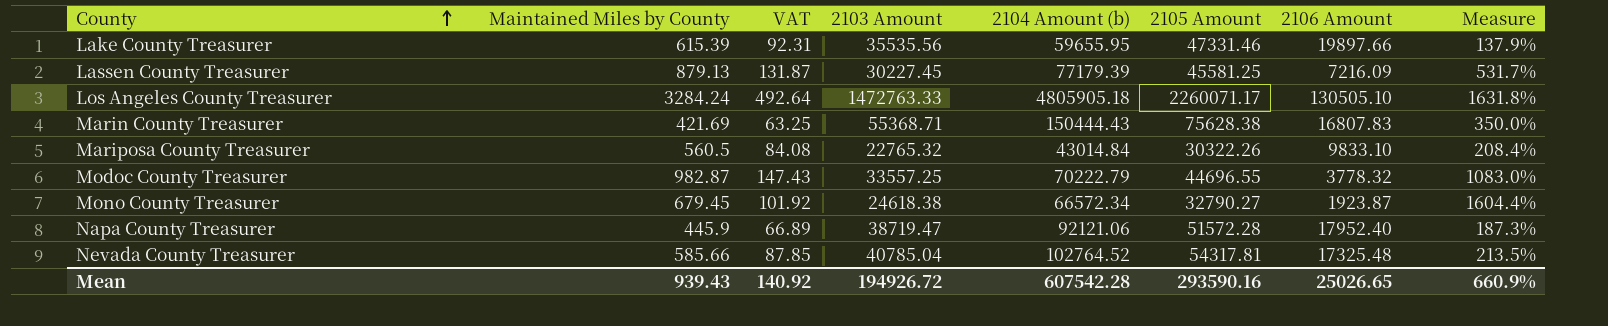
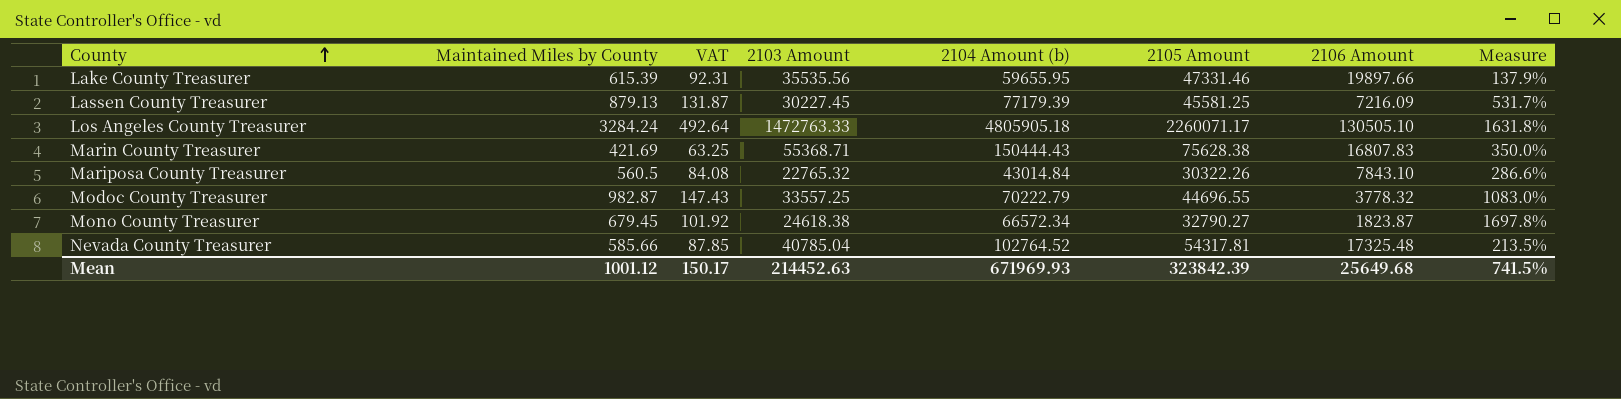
row Napa County Treasurer: 445.9 | 66.89 | 38719.47 | 92121.06 | 51572.28 | 17952.40 | 187.3% -> none
Mariposa County Treasurer | 2106 Amount: 9833.10 -> 7843.10
Mariposa County Treasurer | Measure: 208.4% -> 286.6%
Mono County Treasurer | 2106 Amount: 1923.87 -> 1823.87
Mono County Treasurer | Measure: 1604.4% -> 1697.8%
Mean | Maintained Miles by County: 939.43 -> 1001.12
Mean | VAT: 140.92 -> 150.17
Mean | 2103 Amount: 194926.72 -> 214452.63
Mean | 2104 Amount (b): 607542.28 -> 671969.93
Mean | 2105 Amount: 293590.16 -> 323842.39
Mean | 2106 Amount: 25026.65 -> 25649.68
Mean | Measure: 660.9% -> 741.5%

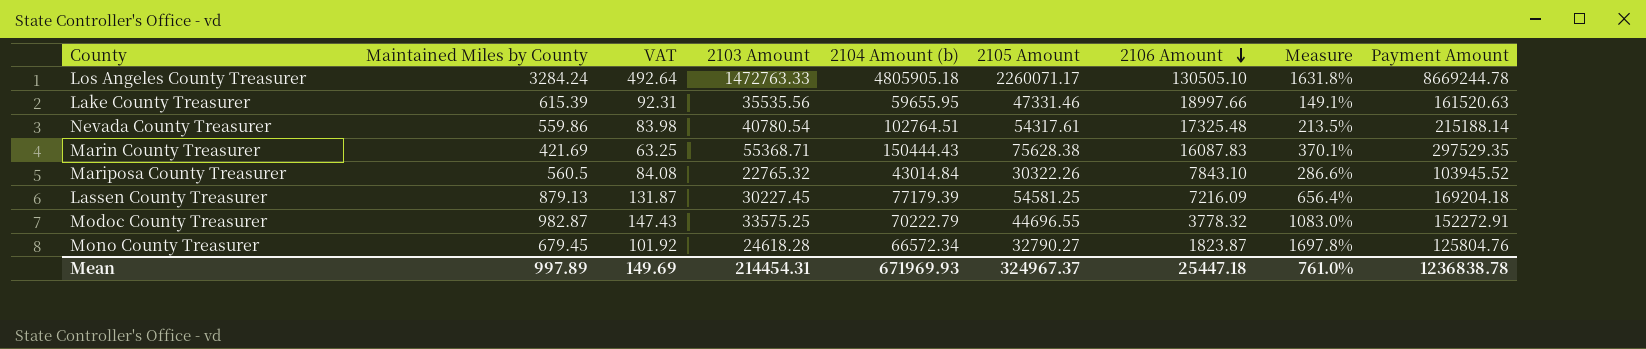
row order: County ascending -> 2106 Amount descending
column Payment Amount | formula: none -> [2103 Amount] + [2104 Amount (b)] + [2105 Amount] + [2106 Amount]
Lake County Treasurer | 2106 Amount: 19897.66 -> 18997.66
Lake County Treasurer | Measure: 137.9% -> 149.1%
Nevada County Treasurer | Maintained Miles by County: 585.66 -> 559.86
Nevada County Treasurer | VAT: 87.85 -> 83.98
Nevada County Treasurer | 2103 Amount: 40785.04 -> 40780.54
Nevada County Treasurer | 2104 Amount (b): 102764.52 -> 102764.51
Nevada County Treasurer | 2105 Amount: 54317.81 -> 54317.61
Marin County Treasurer | 2106 Amount: 16807.83 -> 16087.83
Marin County Treasurer | Measure: 350.0% -> 370.1%
Lassen County Treasurer | 2105 Amount: 45581.25 -> 54581.25
Lassen County Treasurer | Measure: 531.7% -> 656.4%
Modoc County Treasurer | 2103 Amount: 33557.25 -> 33575.25
Mono County Treasurer | 2103 Amount: 24618.38 -> 24618.28
Mean | Maintained Miles by County: 1001.12 -> 997.89
Mean | VAT: 150.17 -> 149.69
Mean | 2103 Amount: 214452.63 -> 214454.31
Mean | 2105 Amount: 323842.39 -> 324967.37
Mean | 2106 Amount: 25649.68 -> 25447.18
Mean | Measure: 741.5% -> 761.0%

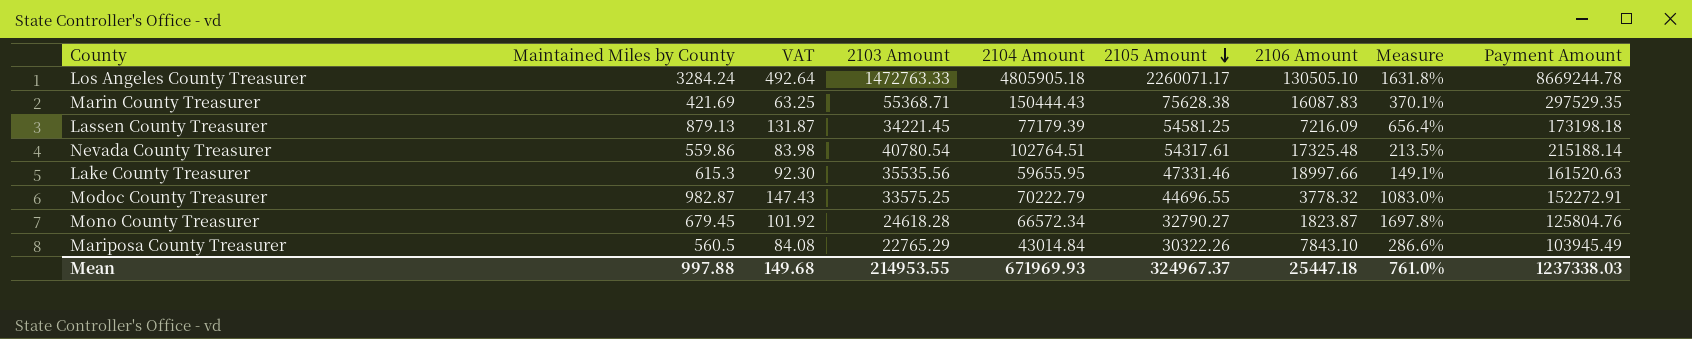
row order: 2106 Amount descending -> 2105 Amount descending
column name: 2104 Amount (b) -> 2104 Amount
Lassen County Treasurer | 2103 Amount: 30227.45 -> 34221.45
Lassen County Treasurer | Payment Amount: 169204.18 -> 173198.18
Lake County Treasurer | Maintained Miles by County: 615.39 -> 615.3
Lake County Treasurer | VAT: 92.31 -> 92.30
Mariposa County Treasurer | 2103 Amount: 22765.32 -> 22765.29
Mariposa County Treasurer | Payment Amount: 103945.52 -> 103945.49
Mean | Maintained Miles by County: 997.89 -> 997.88
Mean | VAT: 149.69 -> 149.68
Mean | 2103 Amount: 214454.31 -> 214953.55
Mean | Payment Amount: 1236838.78 -> 1237338.03

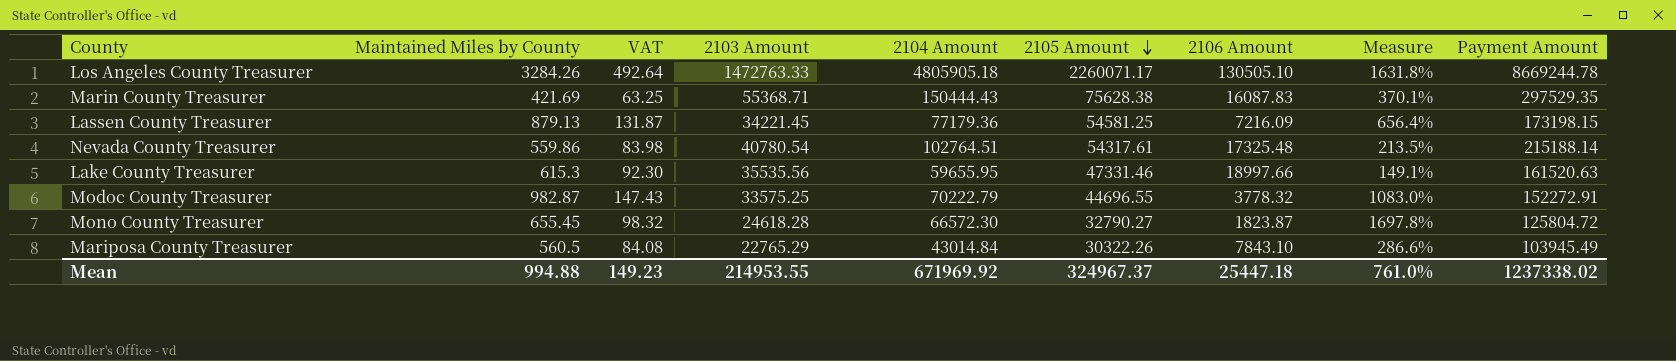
Los Angeles County Treasurer | Maintained Miles by County: 3284.24 -> 3284.26
Lassen County Treasurer | 2104 Amount: 77179.39 -> 77179.36
Lassen County Treasurer | Payment Amount: 173198.18 -> 173198.15
Mono County Treasurer | Maintained Miles by County: 679.45 -> 655.45
Mono County Treasurer | VAT: 101.92 -> 98.32
Mono County Treasurer | 2104 Amount: 66572.34 -> 66572.30
Mono County Treasurer | Payment Amount: 125804.76 -> 125804.72
Mean | Maintained Miles by County: 997.88 -> 994.88
Mean | VAT: 149.68 -> 149.23
Mean | 2104 Amount: 671969.93 -> 671969.92
Mean | Payment Amount: 1237338.03 -> 1237338.02

